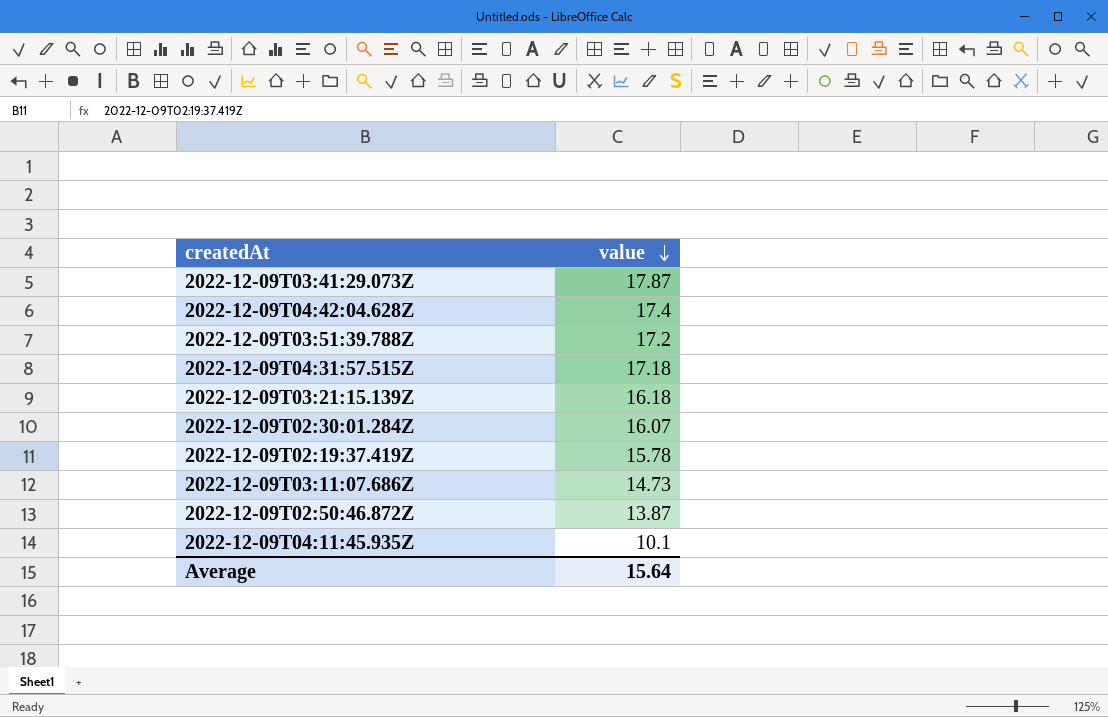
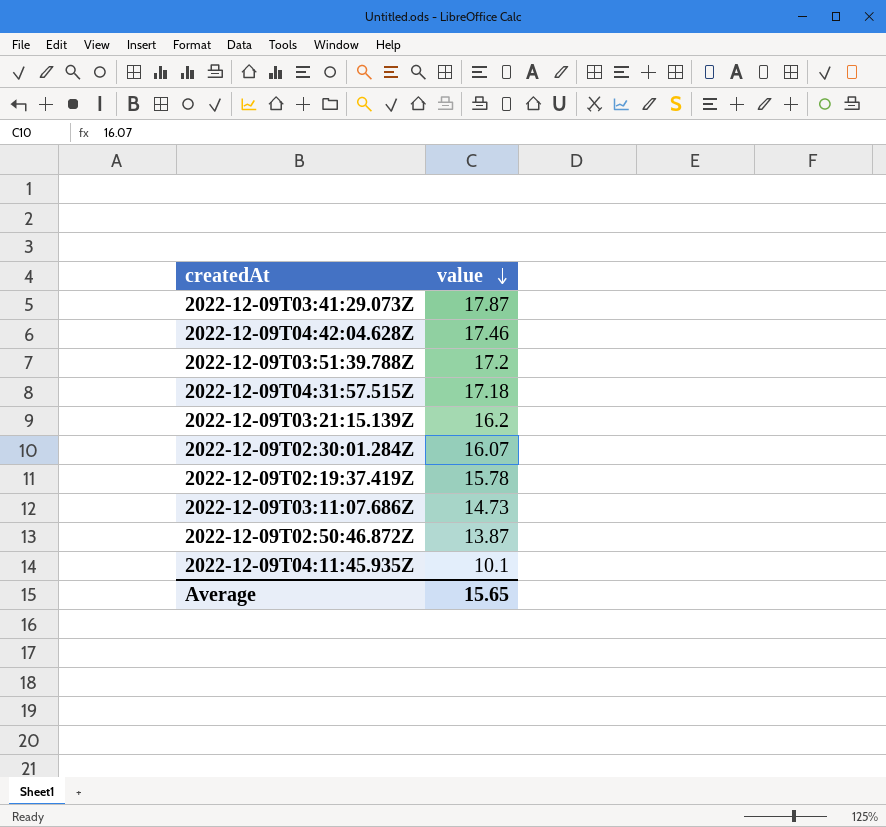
2022-12-09T04:42:04.628Z | value: 17.4 -> 17.46
2022-12-09T03:21:15.139Z | value: 16.18 -> 16.2
Average | value: 15.64 -> 15.65

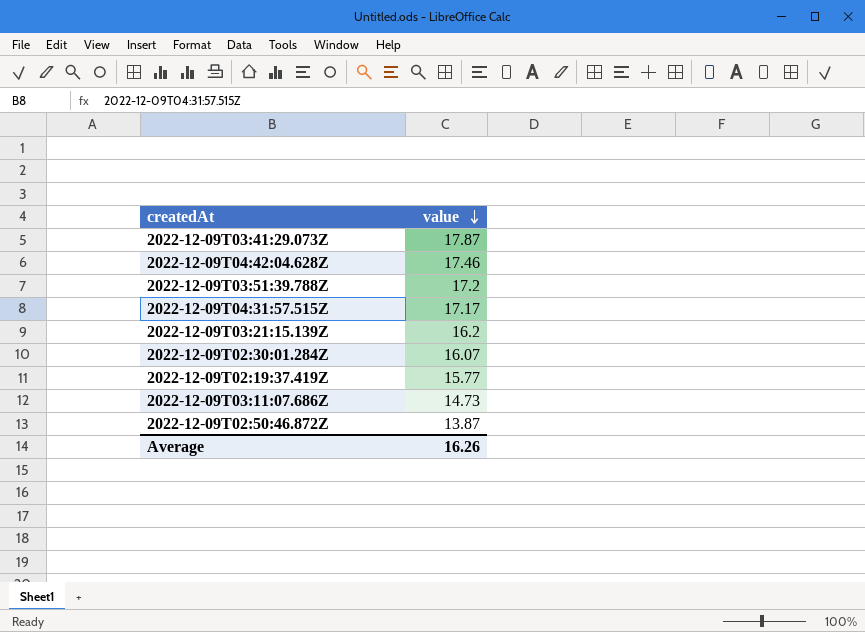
row 2022-12-09T04:11:45.935Z: 10.1 -> none
2022-12-09T04:31:57.515Z | value: 17.18 -> 17.17
2022-12-09T02:19:37.419Z | value: 15.78 -> 15.77
Average | value: 15.65 -> 16.26

